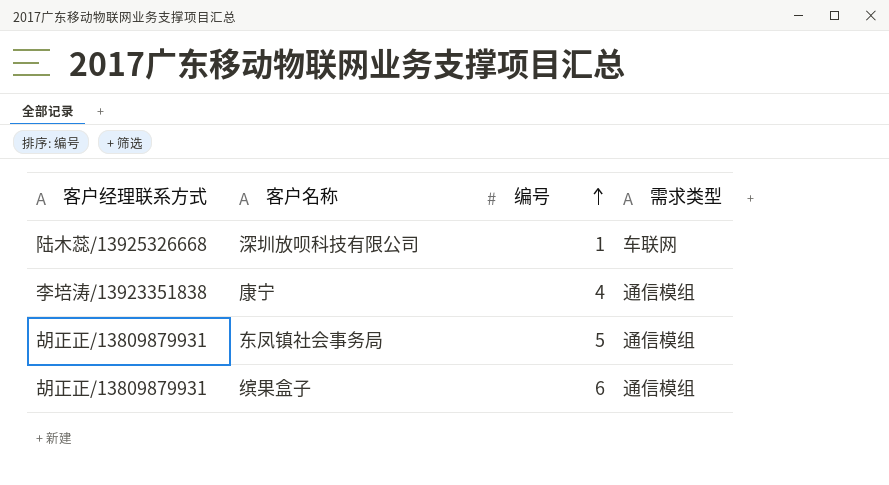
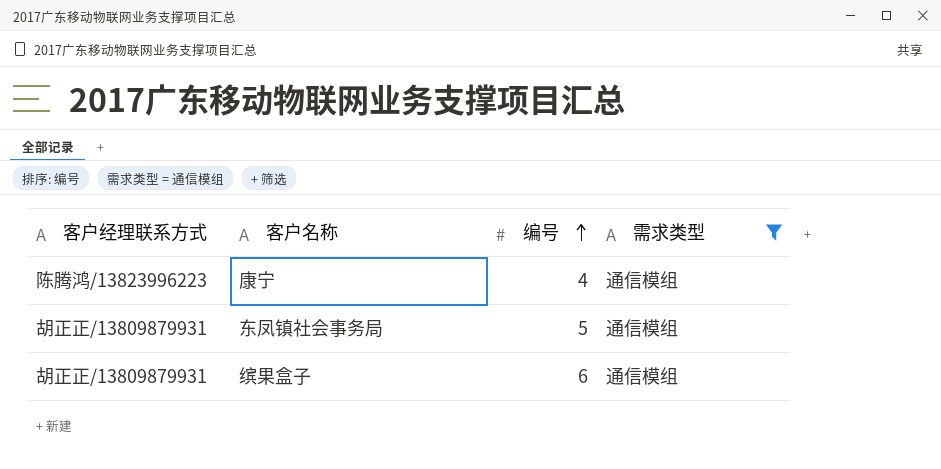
filter: none -> 需求类型 = 通信模组
康宁 | 客户经理联系方式: 李培涛/13923351838 -> 陈腾鸿/13823996223

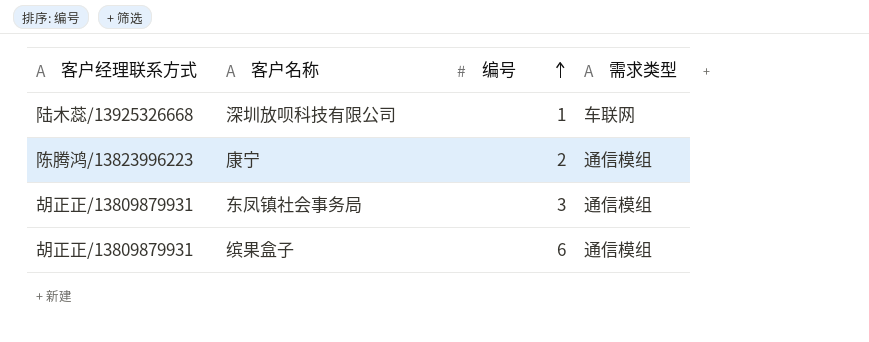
filter: 需求类型 = 通信模组 -> none
康宁 | 编号: 4 -> 2
东凤镇社会事务局 | 编号: 5 -> 3

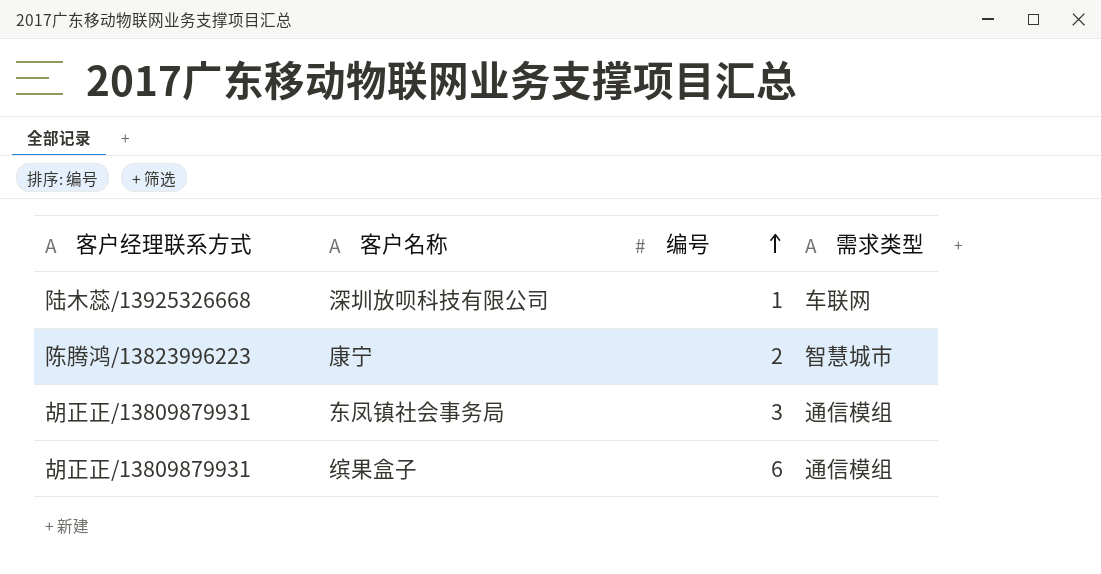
康宁 | 需求类型: 通信模组 -> 智慧城市

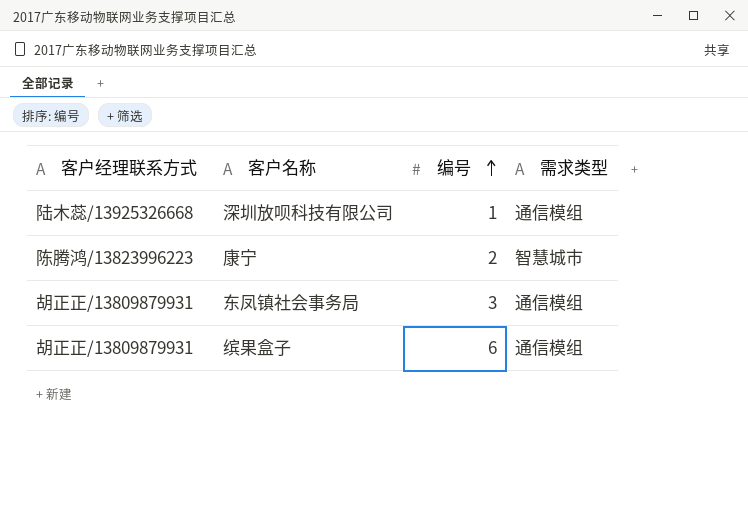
深圳放呗科技有限公司 | 需求类型: 车联网 -> 通信模组

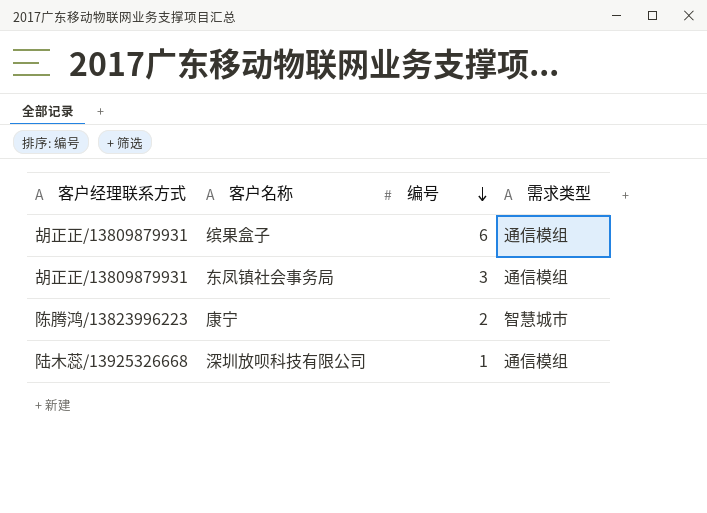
row order: 编号 ascending -> 编号 descending

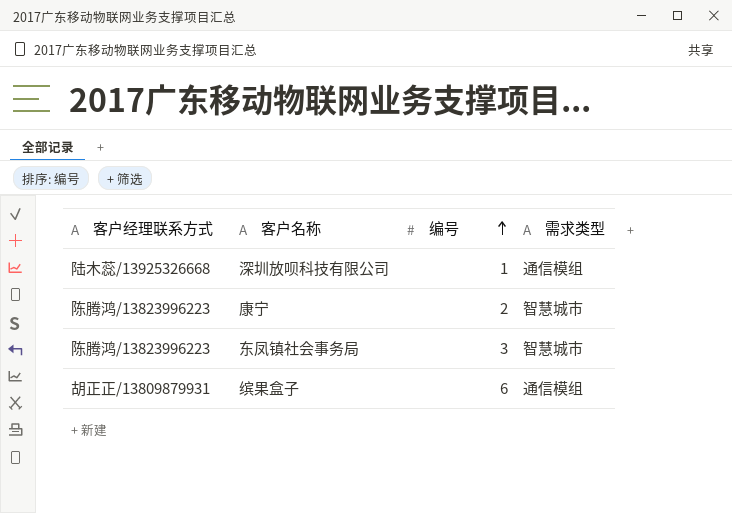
row order: 编号 descending -> 编号 ascending
东凤镇社会事务局 | 客户经理联系方式: 胡正正/13809879931 -> 陈腾鸿/13823996223
东凤镇社会事务局 | 需求类型: 通信模组 -> 智慧城市

